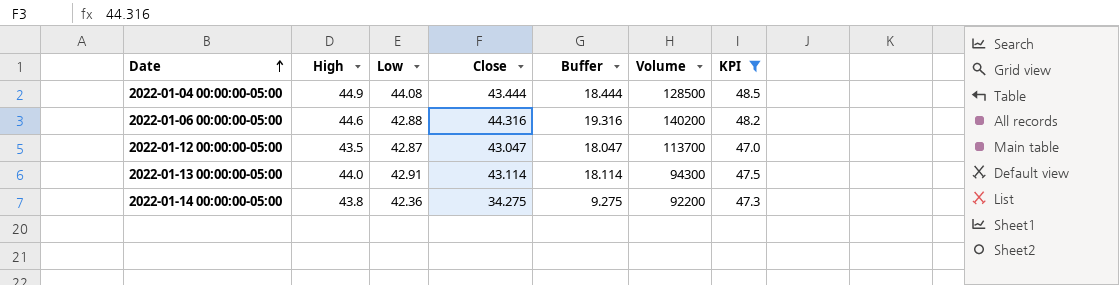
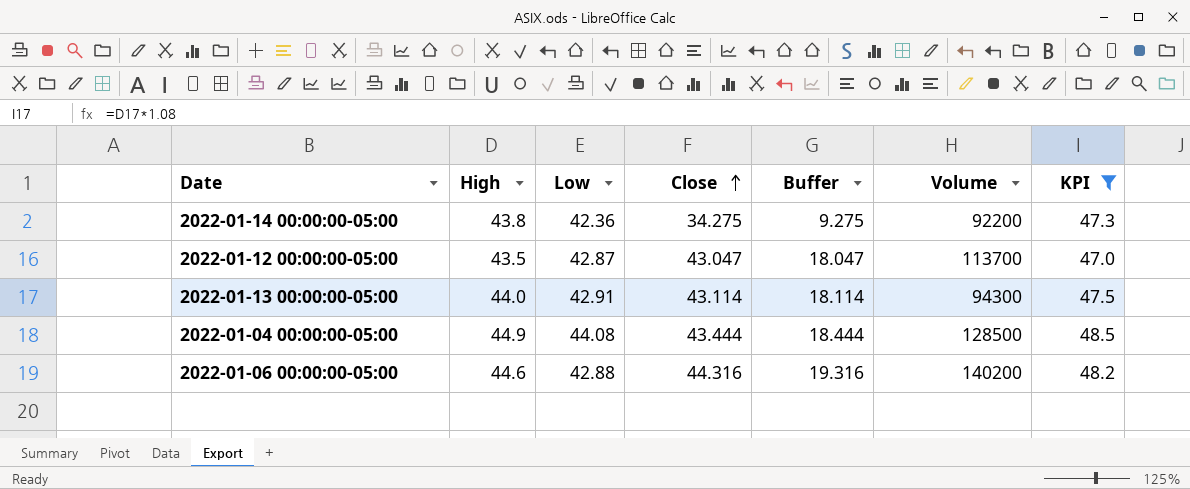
row order: Date ascending -> Close ascending

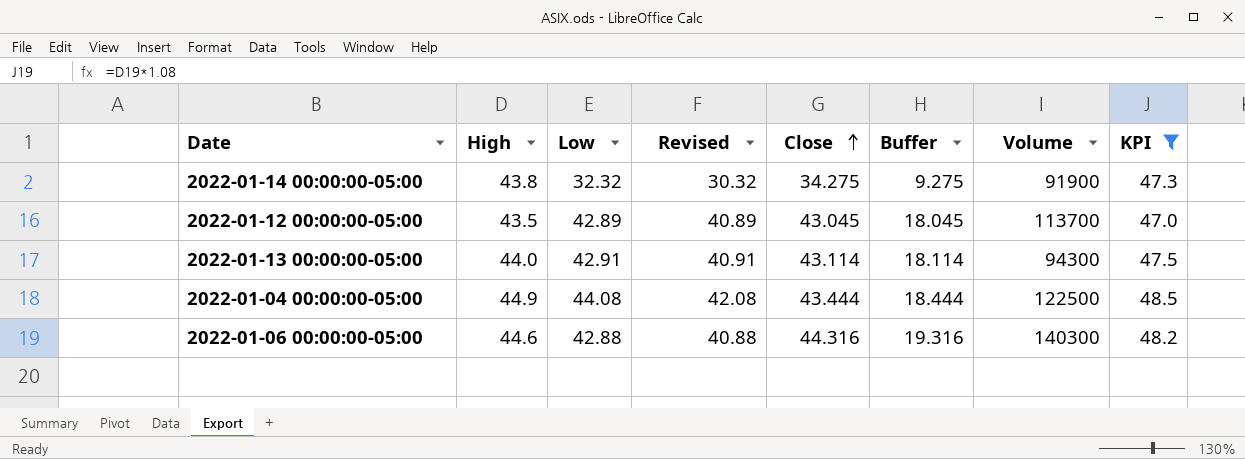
column Revised | formula: none -> [Low] - 2
2022-01-14 00:00:00-05:00 | Low: 42.36 -> 32.32
2022-01-14 00:00:00-05:00 | Volume: 92200 -> 91900
2022-01-12 00:00:00-05:00 | Low: 42.87 -> 42.89
2022-01-12 00:00:00-05:00 | Close: 43.047 -> 43.045
2022-01-12 00:00:00-05:00 | Buffer: 18.047 -> 18.045
2022-01-04 00:00:00-05:00 | Volume: 128500 -> 122500
2022-01-06 00:00:00-05:00 | Volume: 140200 -> 140300

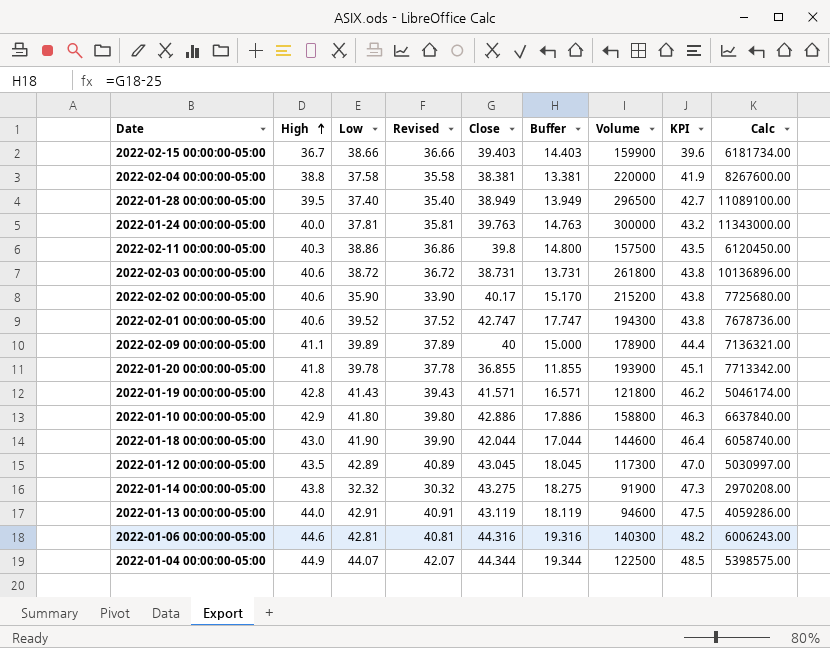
filter: KPI >= 47.0 -> none
row order: Close ascending -> High ascending
column Calc | formula: none -> [Low] * [Volume]
2022-01-12 00:00:00-05:00 | Volume: 113700 -> 117300
2022-01-14 00:00:00-05:00 | Close: 34.275 -> 43.275
2022-01-14 00:00:00-05:00 | Buffer: 9.275 -> 18.275
2022-01-13 00:00:00-05:00 | Close: 43.114 -> 43.119
2022-01-13 00:00:00-05:00 | Buffer: 18.114 -> 18.119
2022-01-13 00:00:00-05:00 | Volume: 94300 -> 94600
2022-01-06 00:00:00-05:00 | Low: 42.88 -> 42.81
2022-01-06 00:00:00-05:00 | Revised: 40.88 -> 40.81
2022-01-04 00:00:00-05:00 | Low: 44.08 -> 44.07
2022-01-04 00:00:00-05:00 | Revised: 42.08 -> 42.07
2022-01-04 00:00:00-05:00 | Close: 43.444 -> 44.344
2022-01-04 00:00:00-05:00 | Buffer: 18.444 -> 19.344

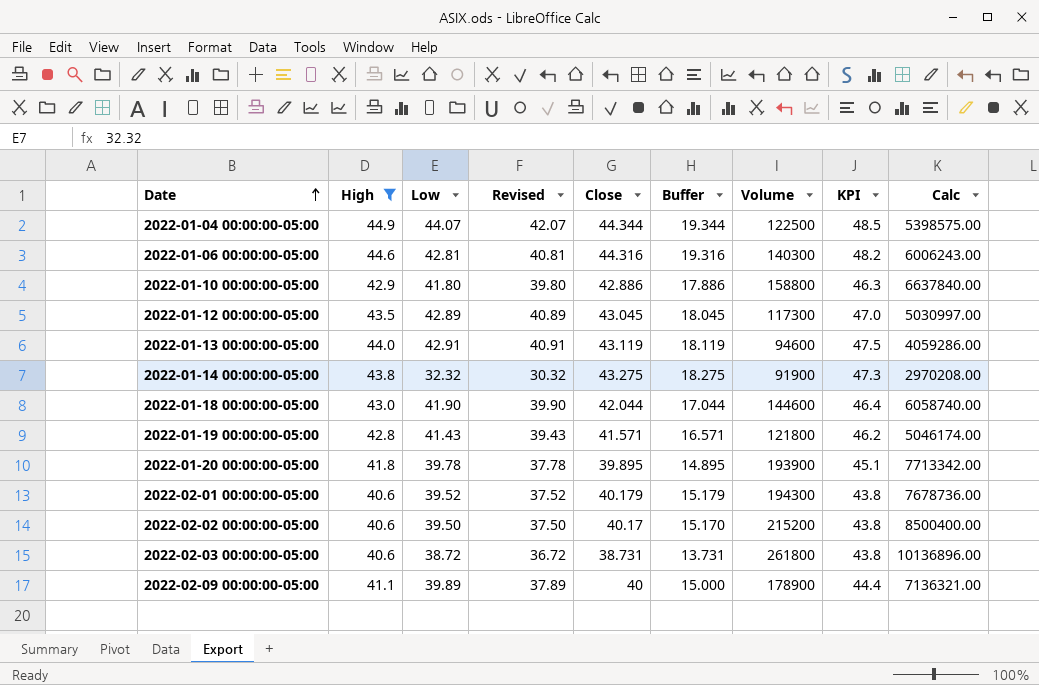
filter: none -> High >= 40.6
row order: High ascending -> Date ascending
2022-01-20 00:00:00-05:00 | Close: 36.855 -> 39.895
2022-01-20 00:00:00-05:00 | Buffer: 11.855 -> 14.895
2022-02-01 00:00:00-05:00 | Close: 42.747 -> 40.179
2022-02-01 00:00:00-05:00 | Buffer: 17.747 -> 15.179
2022-02-02 00:00:00-05:00 | Low: 35.90 -> 39.50
2022-02-02 00:00:00-05:00 | Revised: 33.90 -> 37.50
2022-02-02 00:00:00-05:00 | Calc: 7725680.00 -> 8500400.00

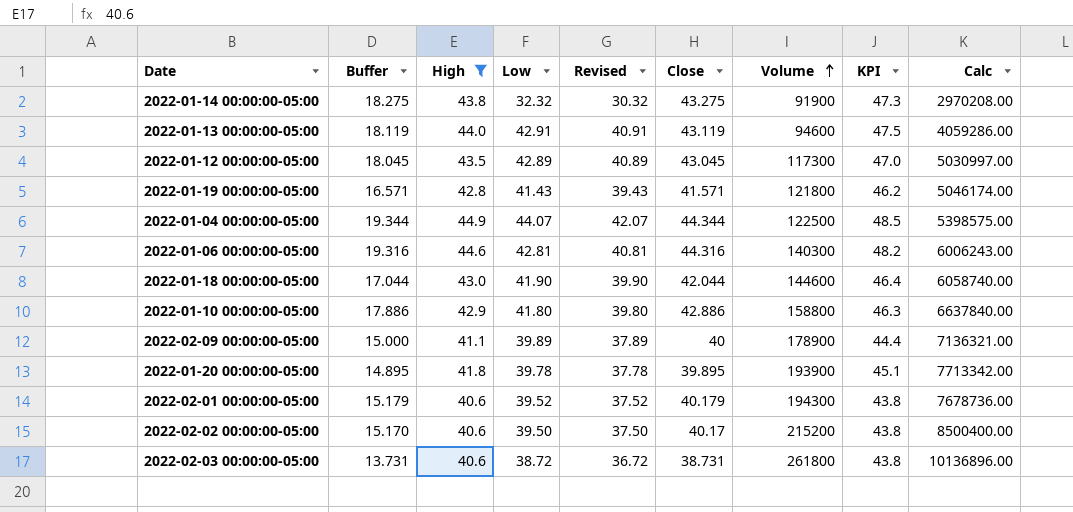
row order: Date ascending -> Volume ascending
column Buffer | position: 6 -> 2

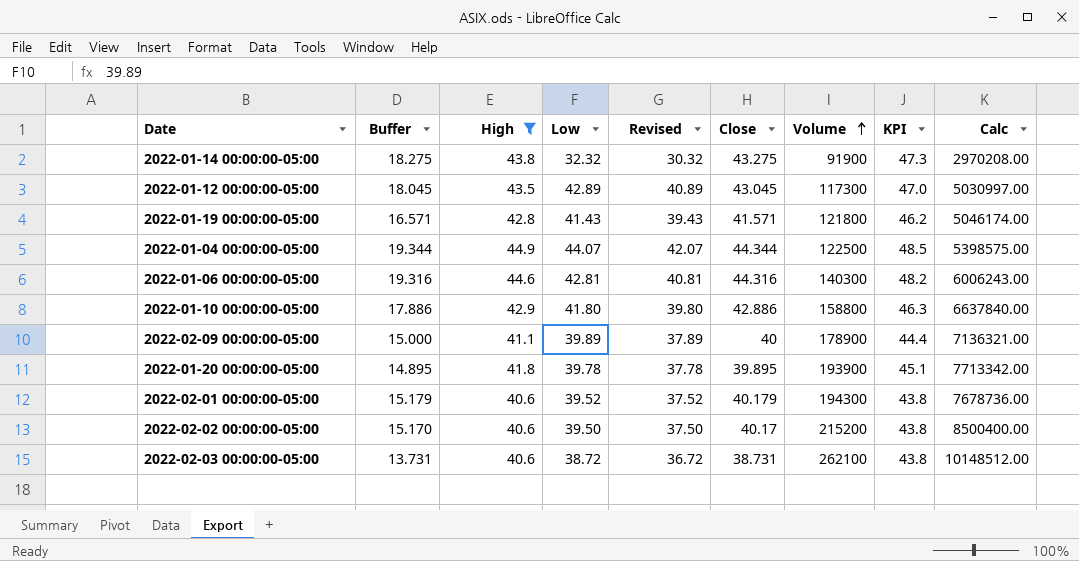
row 2022-01-13 00:00:00-05:00: 18.119 | 44.0 | 42.91 | 40.91 | 43.119 | 94600 | 47.5 | 4059286.00 -> none
row 2022-01-18 00:00:00-05:00: 17.044 | 43.0 | 41.90 | 39.90 | 42.044 | 144600 | 46.4 | 6058740.00 -> none
2022-02-03 00:00:00-05:00 | Volume: 261800 -> 262100
2022-02-03 00:00:00-05:00 | Calc: 10136896.00 -> 10148512.00

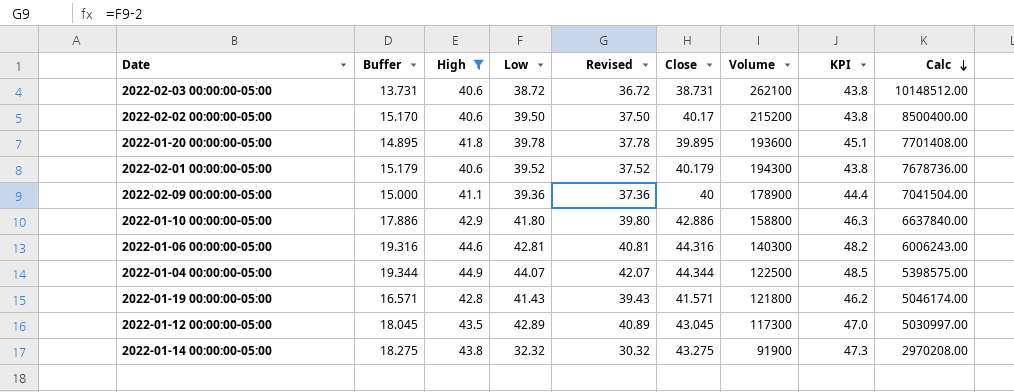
row order: Volume ascending -> Calc descending
2022-01-20 00:00:00-05:00 | Volume: 193900 -> 193600
2022-01-20 00:00:00-05:00 | Calc: 7713342.00 -> 7701408.00
2022-02-09 00:00:00-05:00 | Low: 39.89 -> 39.36
2022-02-09 00:00:00-05:00 | Revised: 37.89 -> 37.36
2022-02-09 00:00:00-05:00 | Calc: 7136321.00 -> 7041504.00

